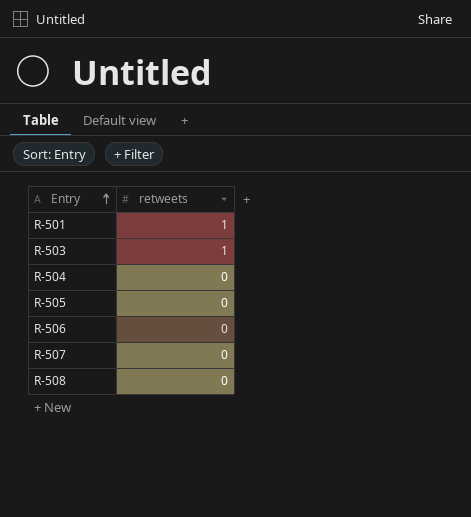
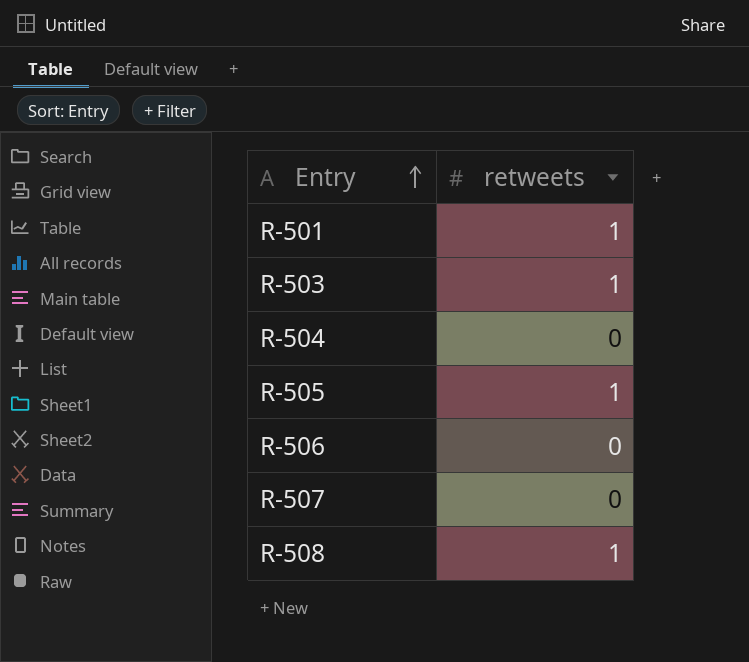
R-505 | retweets: 0 -> 1
R-508 | retweets: 0 -> 1

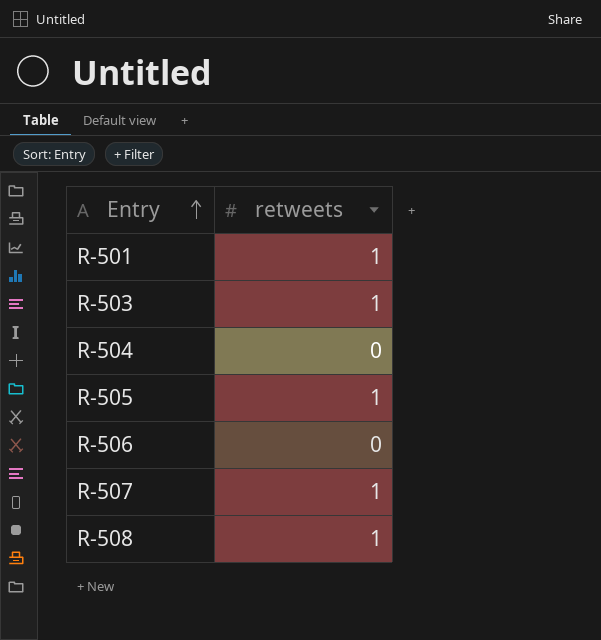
R-507 | retweets: 0 -> 1

